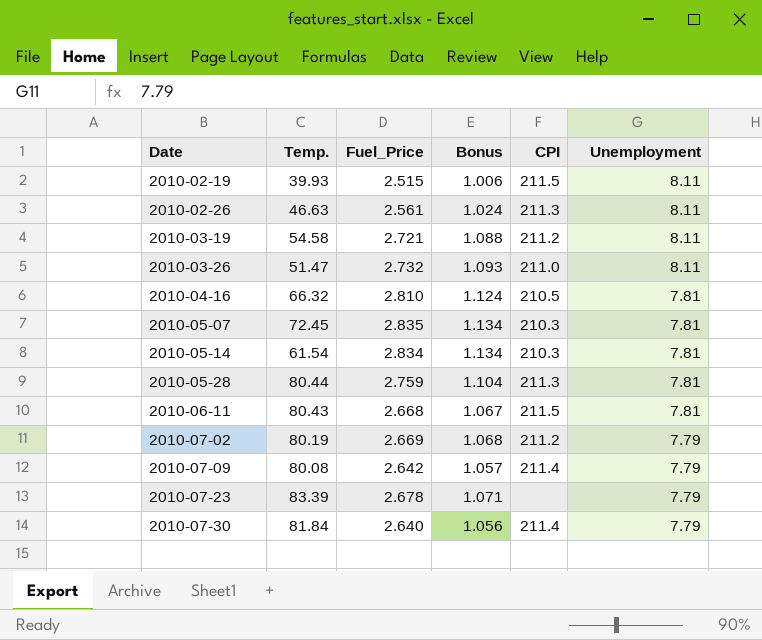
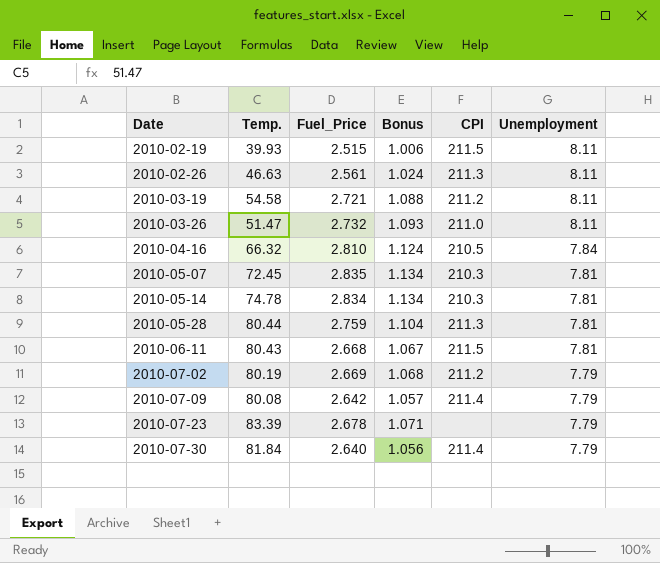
2010-04-16 | Unemployment: 7.81 -> 7.84
2010-05-14 | Temp.: 61.54 -> 74.78

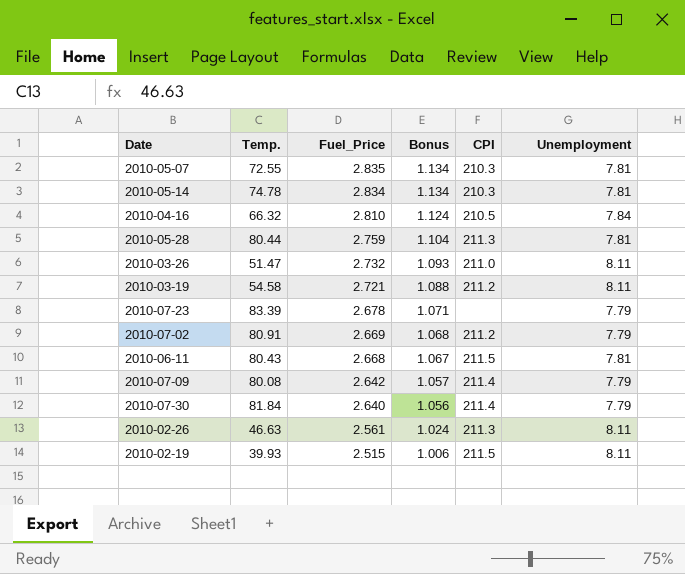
row order: Date ascending -> Fuel_Price descending
2010-05-07 | Temp.: 72.45 -> 72.55
2010-07-02 | Temp.: 80.19 -> 80.91

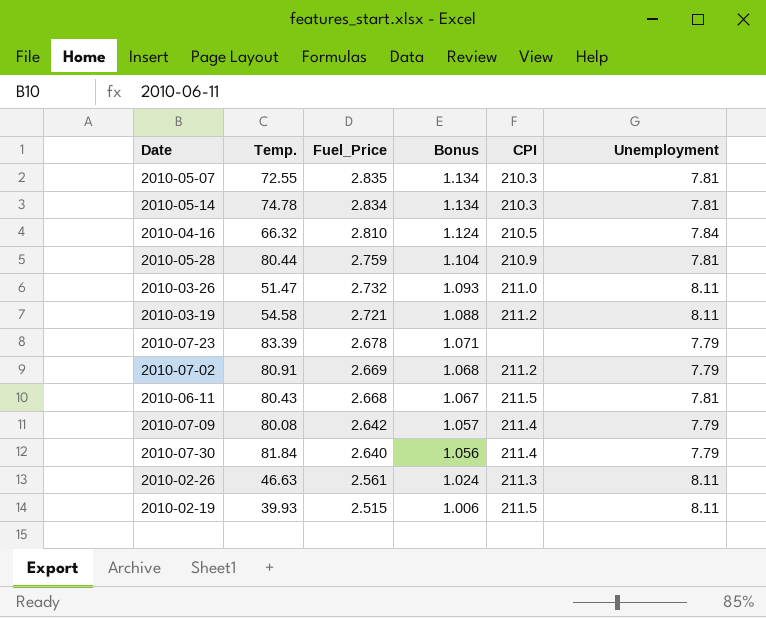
2010-05-28 | CPI: 211.3 -> 210.9

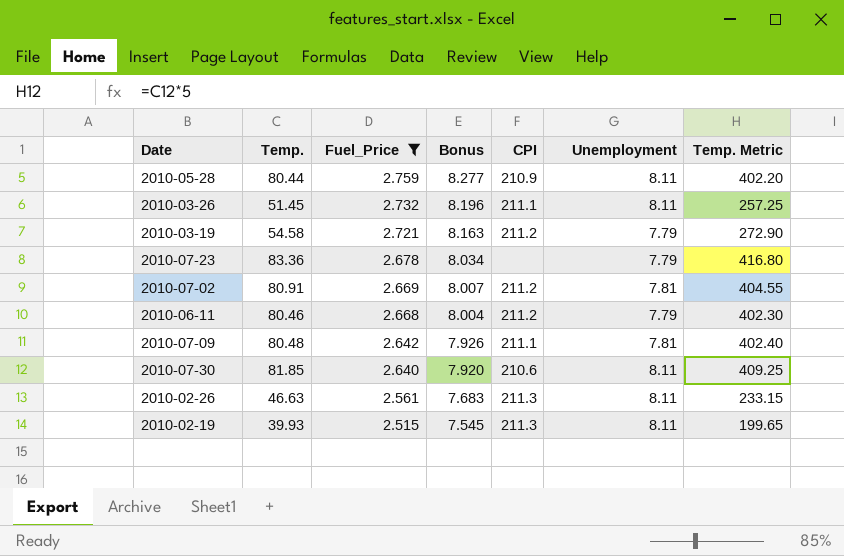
filter: none -> Fuel_Price <= 2.759
column Bonus | formula: [Fuel_Price] * 0.4 -> [Fuel_Price] * 3
column Temp. Metric | formula: none -> [Temp.] * 5
2010-05-28 | Unemployment: 7.81 -> 8.11
2010-03-26 | Temp.: 51.47 -> 51.45
2010-03-26 | CPI: 211.0 -> 211.1
2010-03-19 | Unemployment: 8.11 -> 7.79
2010-07-23 | Temp.: 83.39 -> 83.36
2010-07-02 | Unemployment: 7.79 -> 7.81
2010-06-11 | Temp.: 80.43 -> 80.46
2010-06-11 | CPI: 211.5 -> 211.2
2010-06-11 | Unemployment: 7.81 -> 7.79
2010-07-09 | Temp.: 80.08 -> 80.48
2010-07-09 | CPI: 211.4 -> 211.1
2010-07-09 | Unemployment: 7.79 -> 7.81
2010-07-30 | Temp.: 81.84 -> 81.85
2010-07-30 | CPI: 211.4 -> 210.6
2010-07-30 | Unemployment: 7.79 -> 8.11
2010-02-19 | CPI: 211.5 -> 211.3

